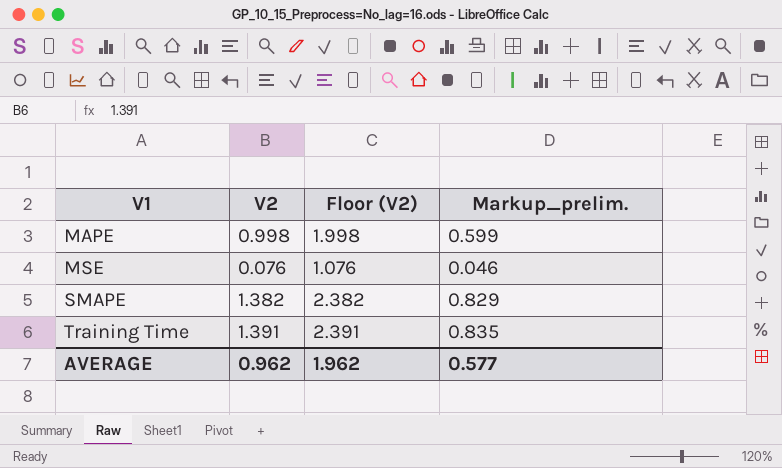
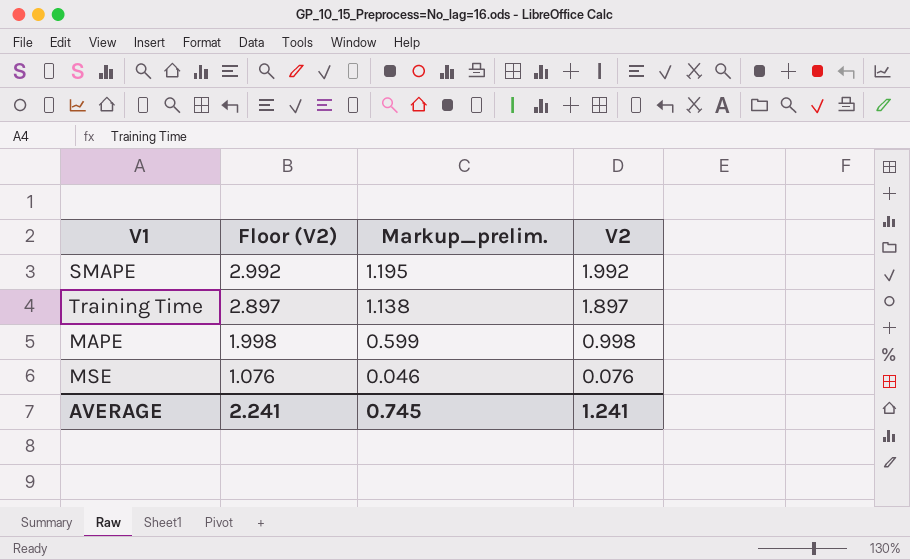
row order: V1 ascending -> Floor (V2) descending
column V2 | position: 2 -> 4
SMAPE | Floor (V2): 2.382 -> 2.992
SMAPE | Markup_prelim.: 0.829 -> 1.195
SMAPE | V2: 1.382 -> 1.992
Training Time | Floor (V2): 2.391 -> 2.897
Training Time | Markup_prelim.: 0.835 -> 1.138
Training Time | V2: 1.391 -> 1.897
AVERAGE | Floor (V2): 1.962 -> 2.241
AVERAGE | Markup_prelim.: 0.577 -> 0.745
AVERAGE | V2: 0.962 -> 1.241

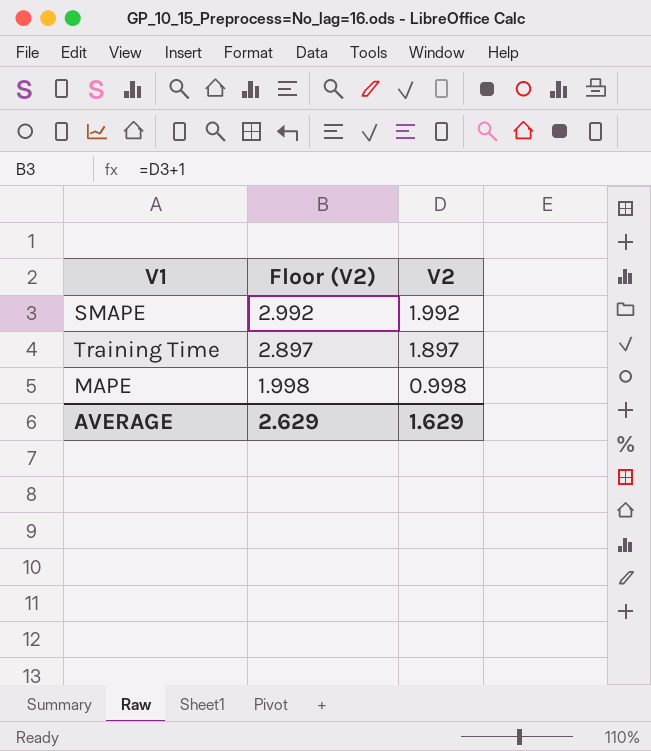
column Markup_prelim. | formula: [V2] * 0.6 -> none
row MSE: 1.076 | 0.046 | 0.076 -> none
AVERAGE | Floor (V2): 2.241 -> 2.629
AVERAGE | V2: 1.241 -> 1.629

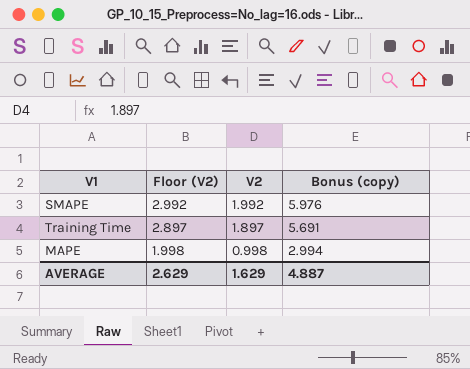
column Bonus (copy) | formula: none -> [V2] * 3

